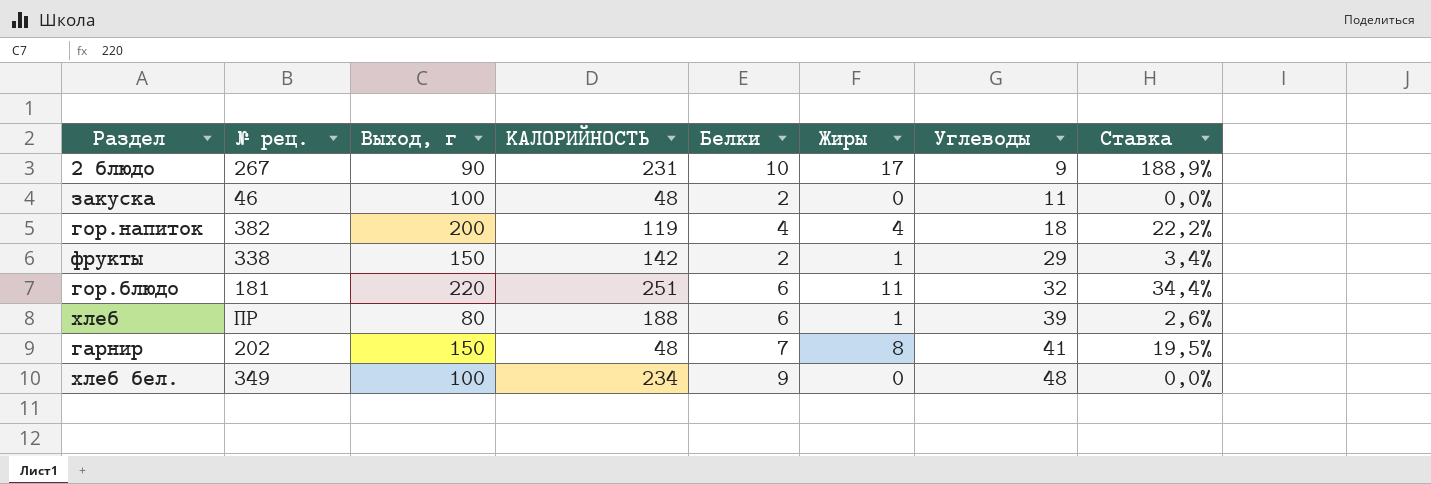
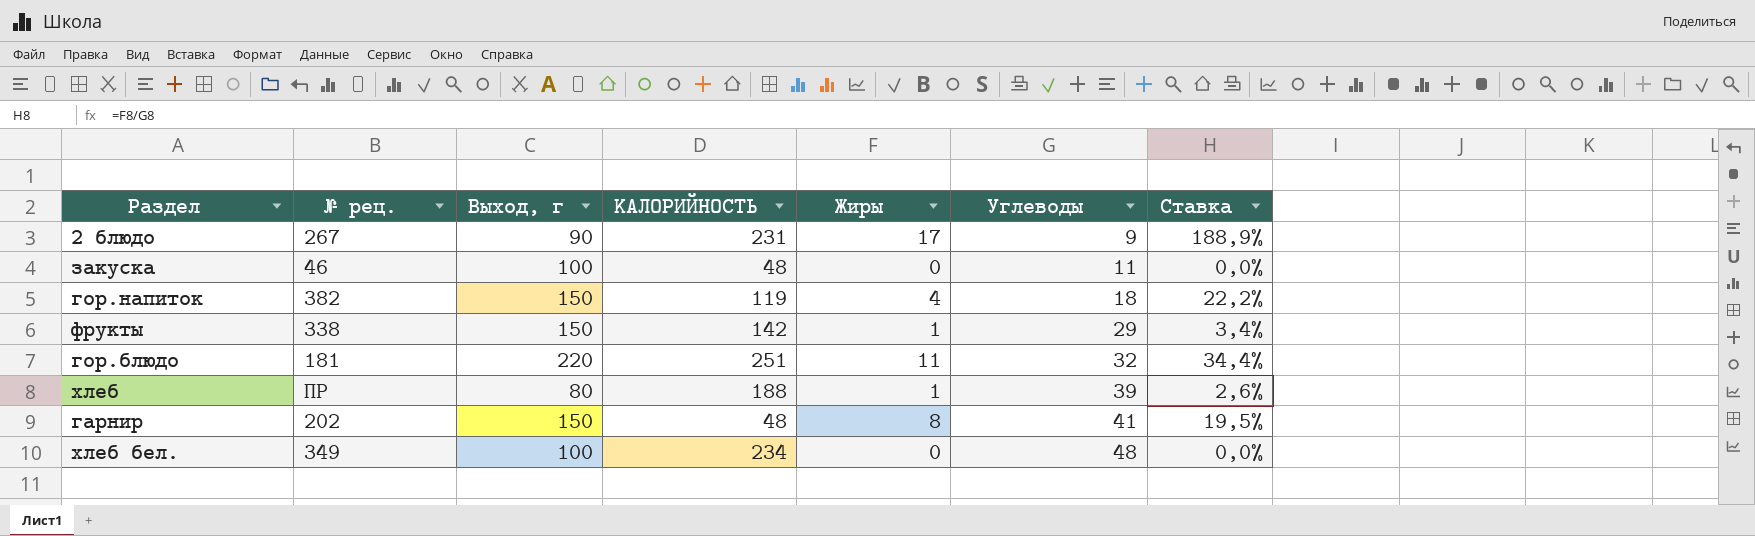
column Белки | position: 5 -> none
гор.напиток | Выход, г: 200 -> 150

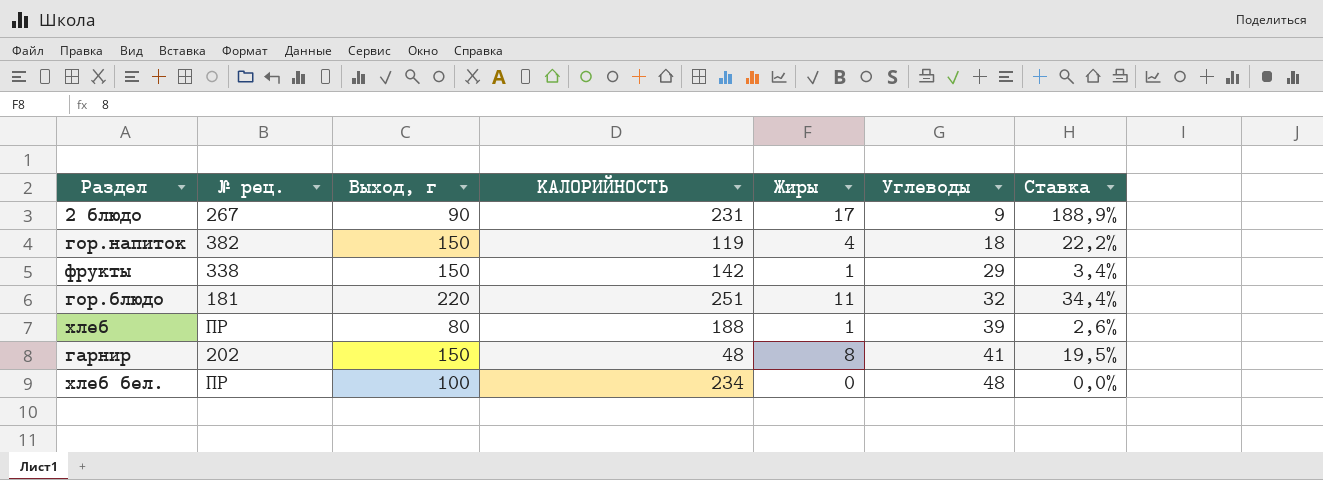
row закуска: 46 | 100 | 48 | 0 | 11 | 0,0% -> none
хлеб бел. | № рец.: 349 -> ПР

